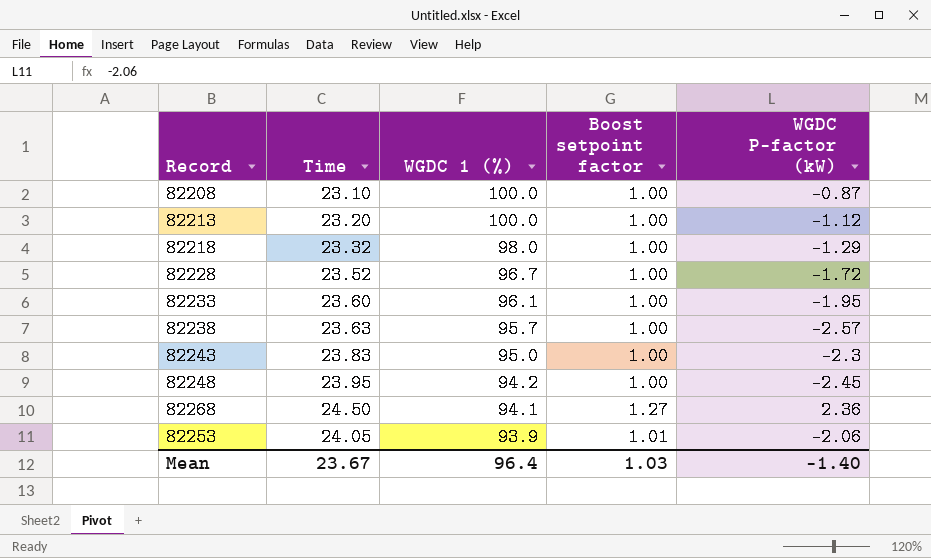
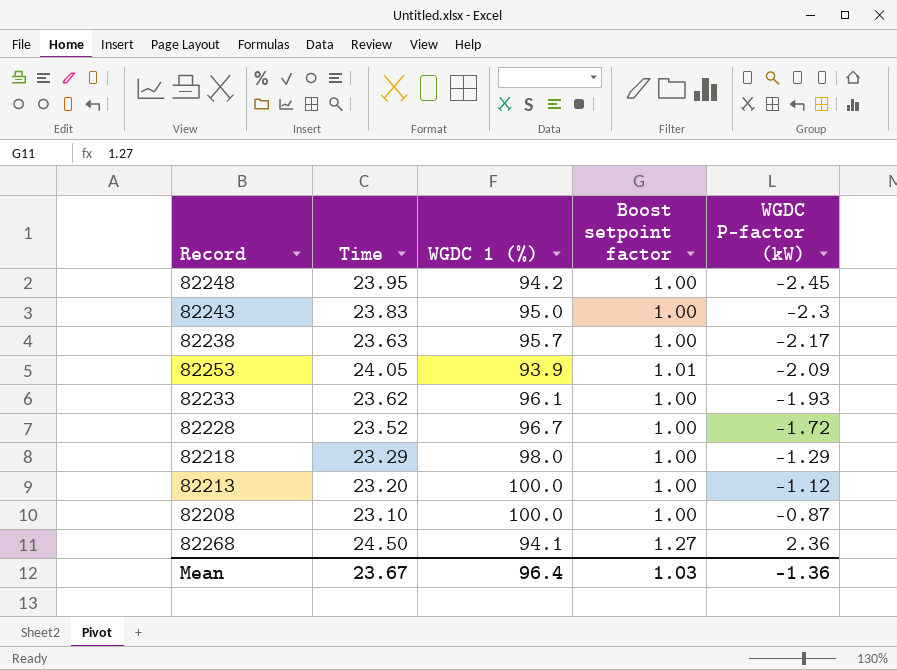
row order: WGDC 1 (%) descending -> WGDC P-factor (kW) ascending
82238 | WGDC P-factor (kW): -2.57 -> -2.17
82253 | WGDC P-factor (kW): -2.06 -> -2.09
82233 | Time: 23.60 -> 23.62
82233 | WGDC P-factor (kW): -1.95 -> -1.93
82218 | Time: 23.32 -> 23.29
Mean | WGDC P-factor (kW): -1.40 -> -1.36

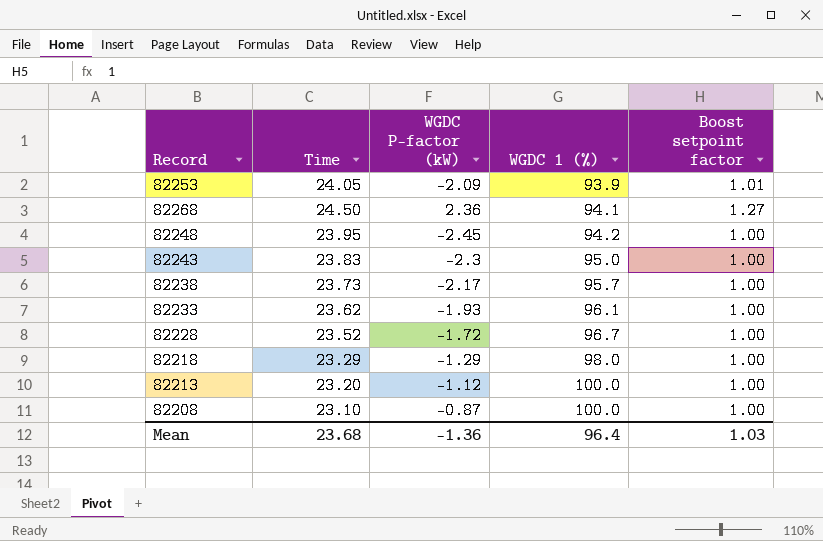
row order: WGDC P-factor (kW) ascending -> WGDC 1 (%) ascending
column WGDC P-factor (kW) | position: 5 -> 3
82238 | Time: 23.63 -> 23.73
Mean | Time: 23.67 -> 23.68

